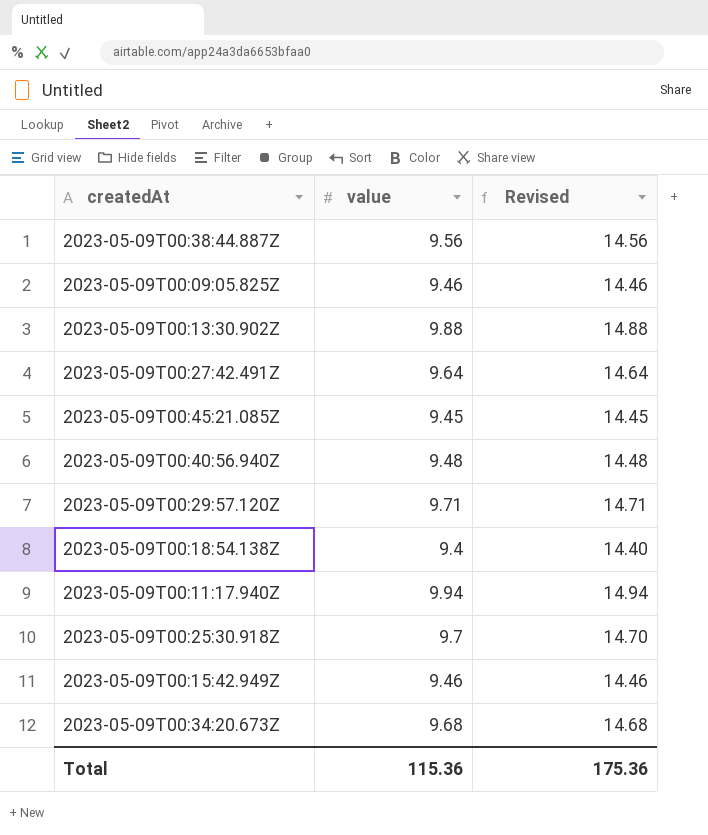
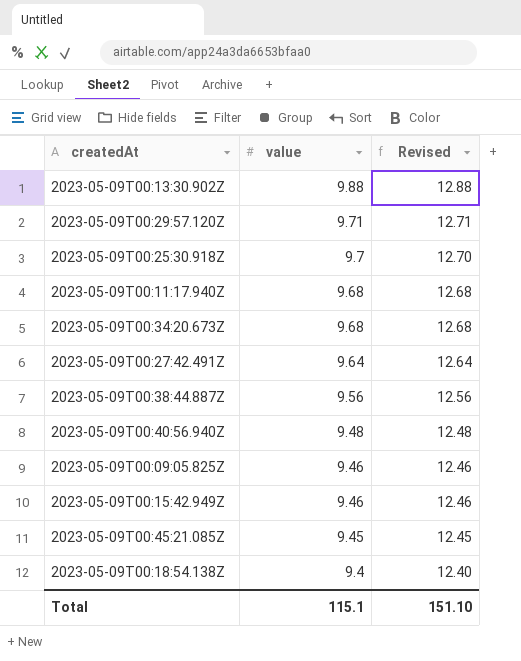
row order: none -> value descending
column Revised | formula: [value] + 5 -> [value] + 3
2023-05-09T00:11:17.940Z | value: 9.94 -> 9.68
Total | value: 115.36 -> 115.1
Total | Revised: 175.36 -> 151.10

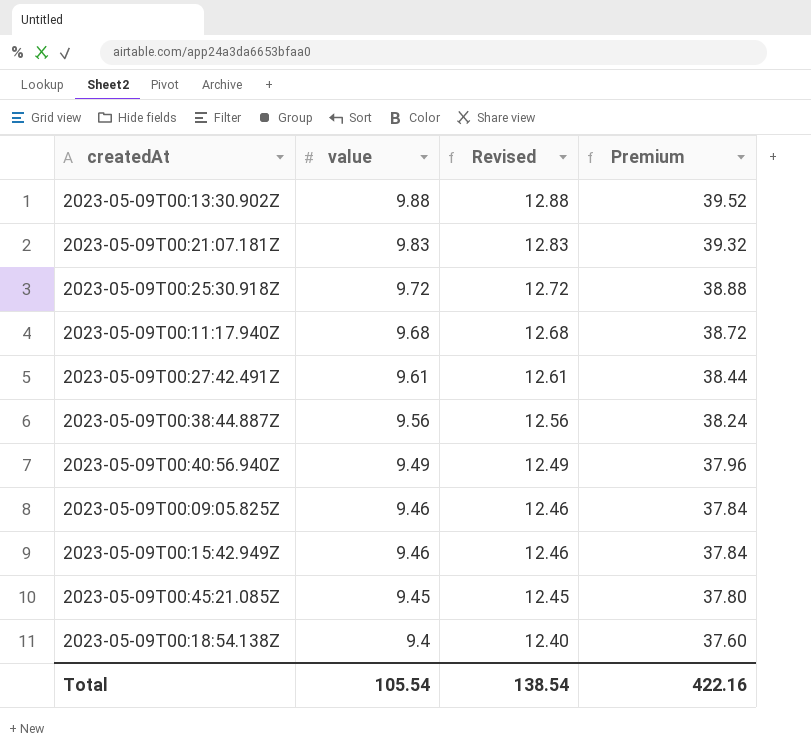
column Premium | formula: none -> [value] * 4
row 2023-05-09T00:29:57.120Z: 9.71 | 12.71 -> none
row 2023-05-09T00:34:20.673Z: 9.68 | 12.68 -> none
row 2023-05-09T00:21:07.181Z: none -> 9.83 | 12.83 | 39.32
2023-05-09T00:25:30.918Z | value: 9.7 -> 9.72
2023-05-09T00:25:30.918Z | Revised: 12.70 -> 12.72
2023-05-09T00:27:42.491Z | value: 9.64 -> 9.61
2023-05-09T00:27:42.491Z | Revised: 12.64 -> 12.61
2023-05-09T00:40:56.940Z | value: 9.48 -> 9.49
2023-05-09T00:40:56.940Z | Revised: 12.48 -> 12.49
Total | value: 115.1 -> 105.54
Total | Revised: 151.10 -> 138.54

